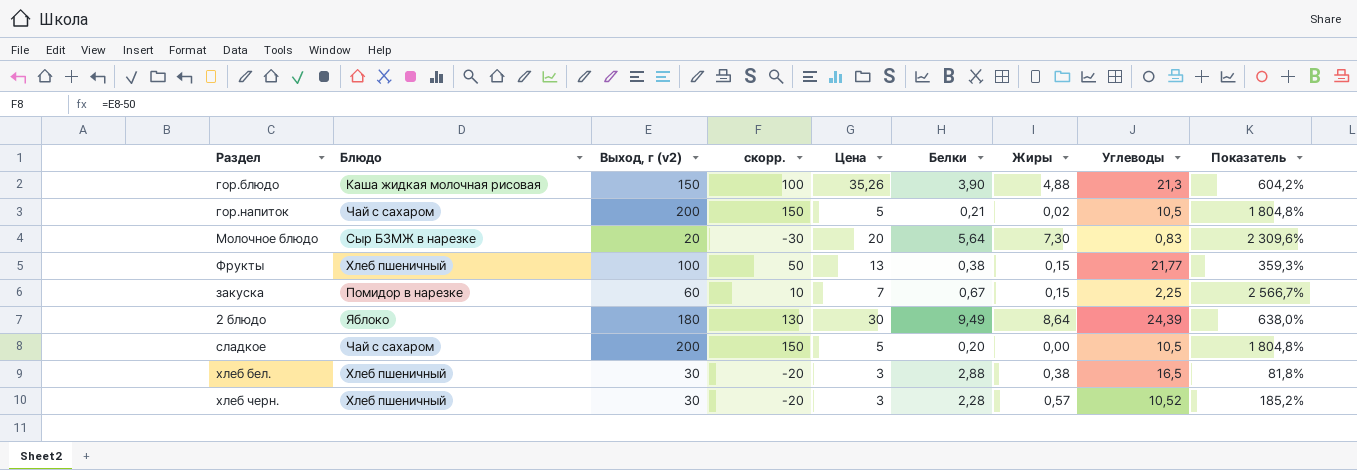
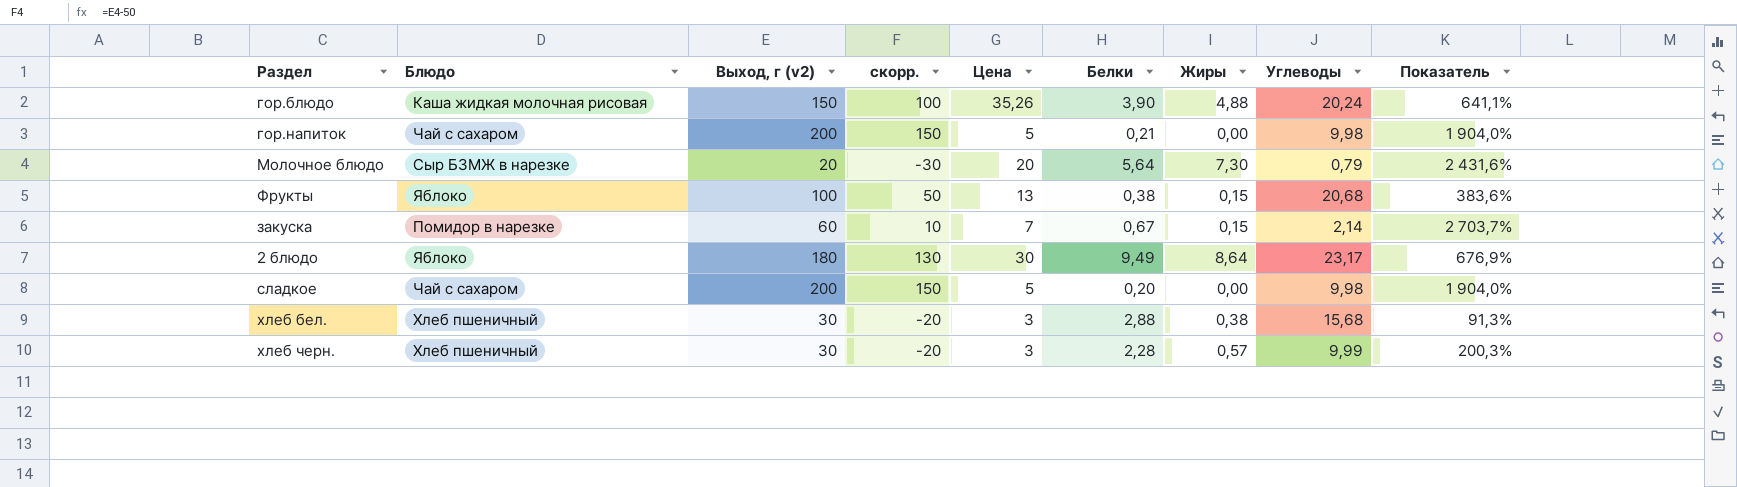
гор.блюдо | Углеводы: 21,3 -> 20,24
гор.блюдо | Показатель: 604,2% -> 641,1%
гор.напиток | Жиры: 0,02 -> 0,00
гор.напиток | Углеводы: 10,5 -> 9,98
гор.напиток | Показатель: 1 804,8% -> 1 904,0%
Молочное блюдо | Углеводы: 0,83 -> 0,79
Молочное блюдо | Показатель: 2 309,6% -> 2 431,6%
Фрукты | Блюдо: Хлеб пшеничный -> Яблоко
Фрукты | Углеводы: 21,77 -> 20,68
Фрукты | Показатель: 359,3% -> 383,6%
закуска | Углеводы: 2,25 -> 2,14
закуска | Показатель: 2 566,7% -> 2 703,7%
2 блюдо | Углеводы: 24,39 -> 23,17
2 блюдо | Показатель: 638,0% -> 676,9%
сладкое | Углеводы: 10,5 -> 9,98
сладкое | Показатель: 1 804,8% -> 1 904,0%
хлеб бел. | Углеводы: 16,5 -> 15,68
хлеб бел. | Показатель: 81,8% -> 91,3%
хлеб черн. | Углеводы: 10,52 -> 9,99
хлеб черн. | Показатель: 185,2% -> 200,3%

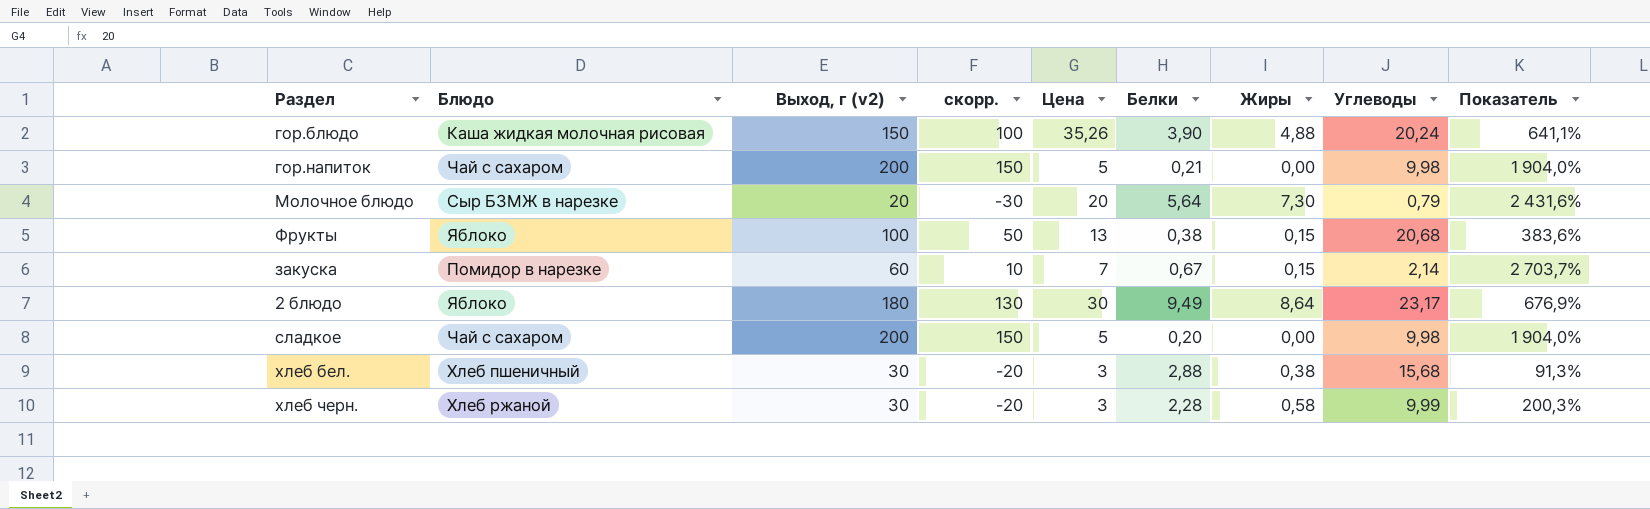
хлеб черн. | Блюдо: Хлеб пшеничный -> Хлеб ржаной
хлеб черн. | Жиры: 0,57 -> 0,58

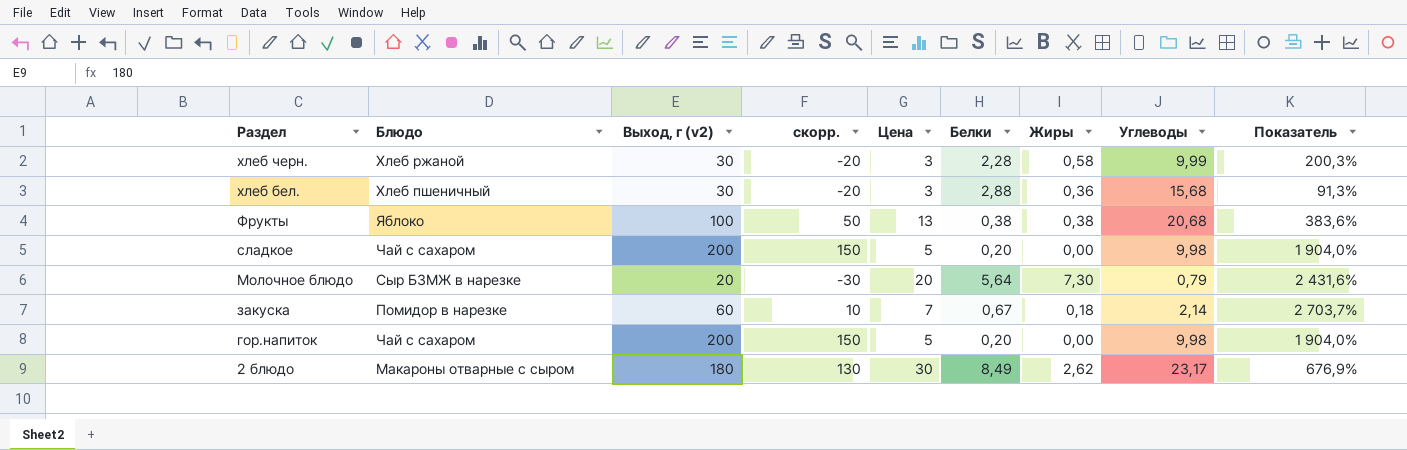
row order: none -> Раздел descending
row гор.блюдо: Каша жидкая молочная рисовая | 150 | 100 | 35,26 | 3,90 | 4,88 | 20,24 | 641,1% -> none
хлеб бел. | Жиры: 0,38 -> 0,36
Фрукты | Жиры: 0,15 -> 0,38
закуска | Жиры: 0,15 -> 0,18
гор.напиток | Белки: 0,21 -> 0,20
2 блюдо | Блюдо: Яблоко -> Макароны отварные с сыром
2 блюдо | Белки: 9,49 -> 8,49
2 блюдо | Жиры: 8,64 -> 2,62

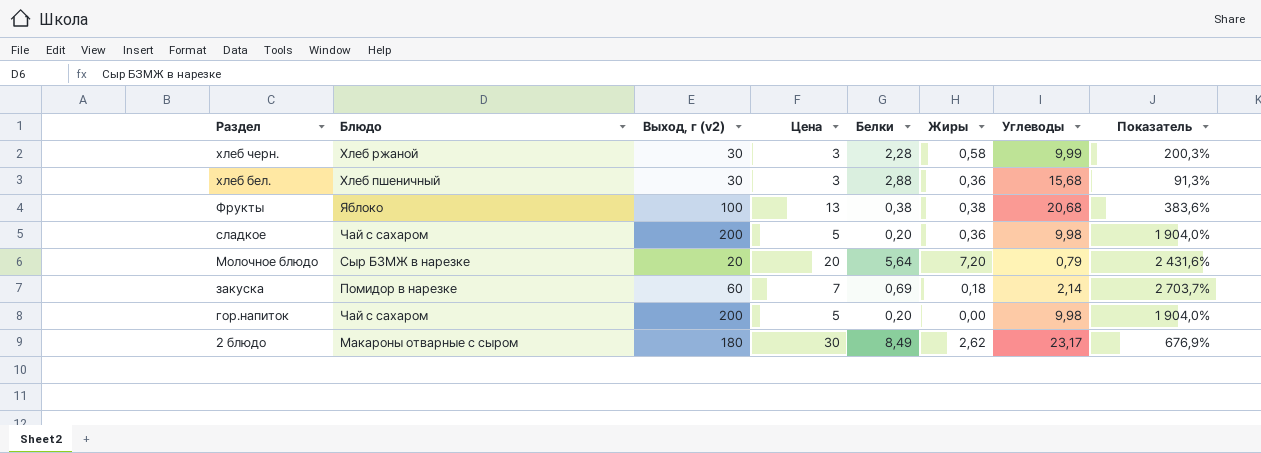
column скорр. | formula: [Выход, г (v2)] - 50 -> none
сладкое | Жиры: 0,00 -> 0,36
Молочное блюдо | Жиры: 7,30 -> 7,20
закуска | Белки: 0,67 -> 0,69

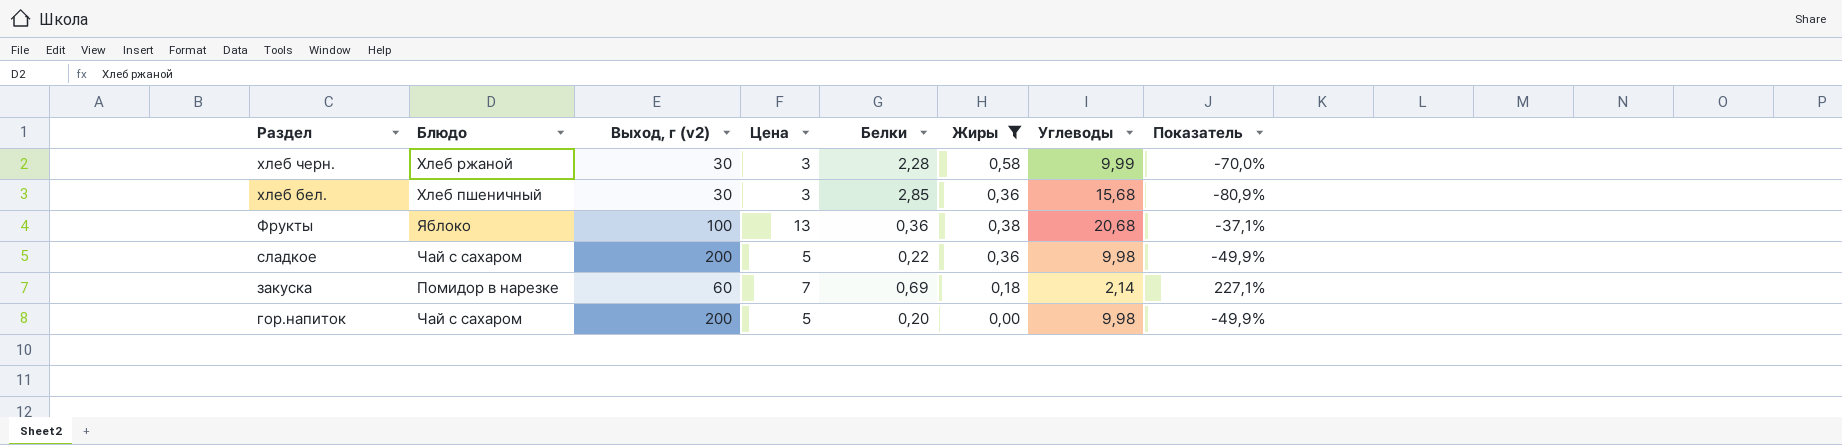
filter: none -> Жиры <= 0,58
column Показатель | formula: ([Выход, г (v2)] - [Углеводы]) / [Углеводы] -> ([Цена] - [Углеводы]) / [Углеводы]
хлеб бел. | Белки: 2,88 -> 2,85
Фрукты | Белки: 0,38 -> 0,36
сладкое | Белки: 0,20 -> 0,22

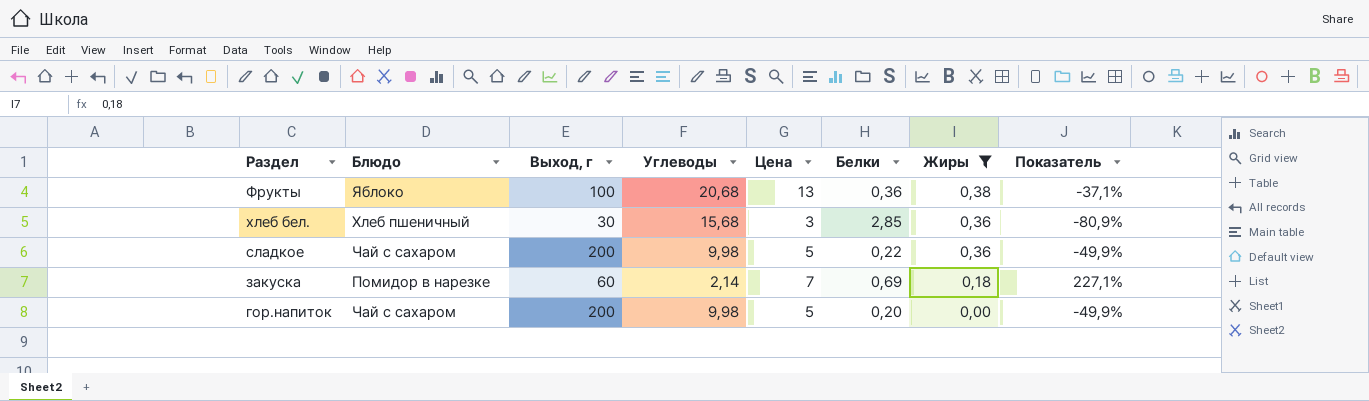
row order: Раздел descending -> Жиры descending
column name: Выход, г (v2) -> Выход, г
column Углеводы | position: 7 -> 4
row хлеб черн.: Хлеб ржаной | 30 | 3 | 2,28 | 0,58 | 9,99 | -70,0% -> none

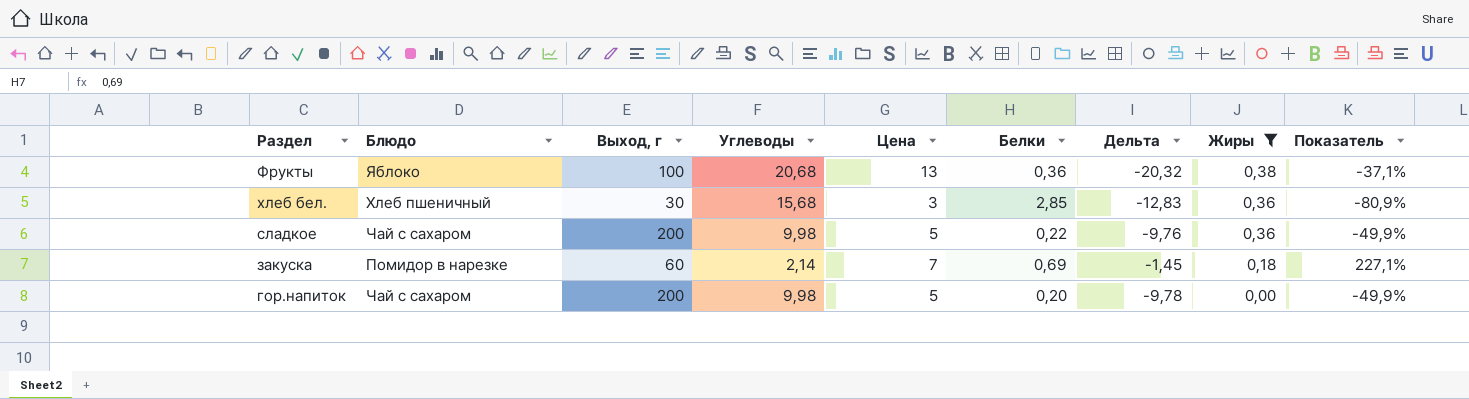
column Дельта | formula: none -> [Белки] - [Углеводы]

